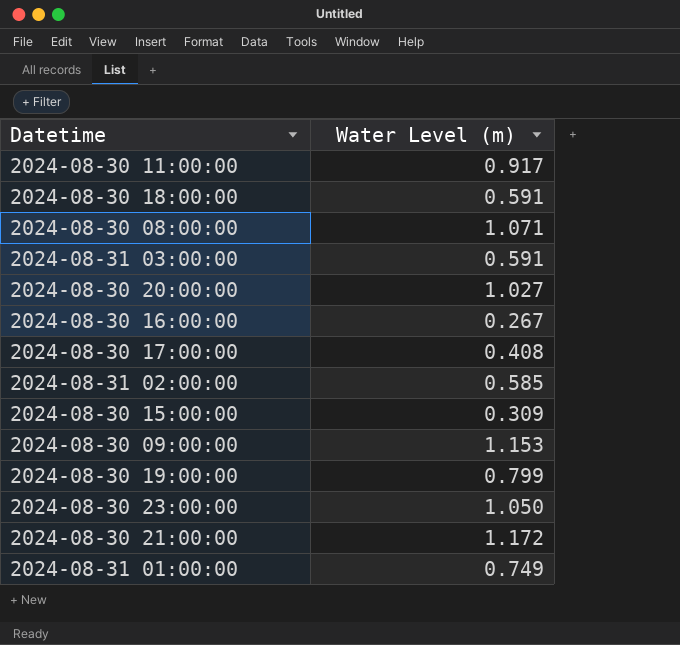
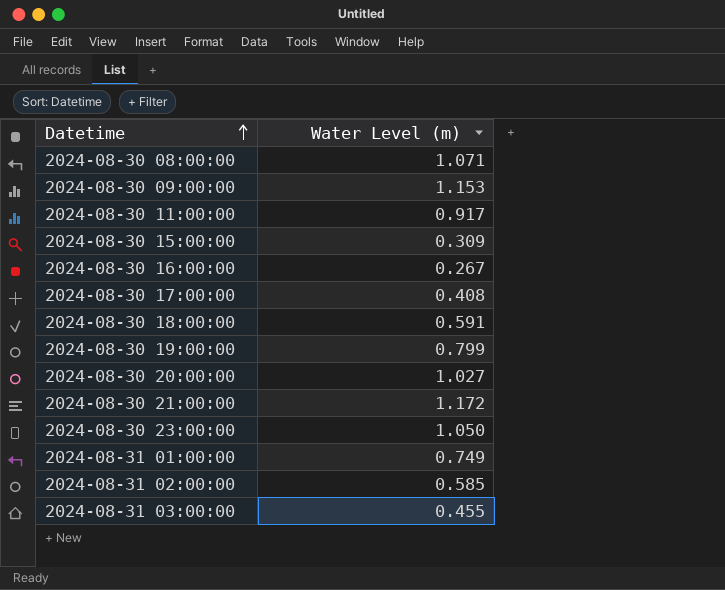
row order: none -> Datetime ascending
2024-08-31 03:00:00 | Water Level (m): 0.591 -> 0.455

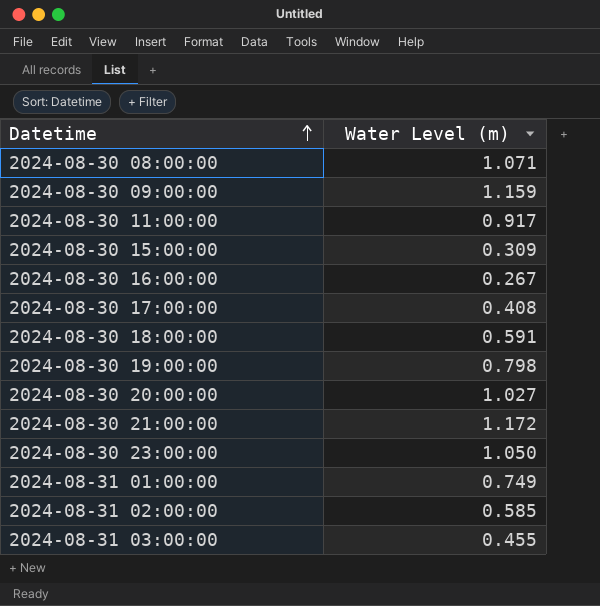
2024-08-30 09:00:00 | Water Level (m): 1.153 -> 1.159
2024-08-30 19:00:00 | Water Level (m): 0.799 -> 0.798

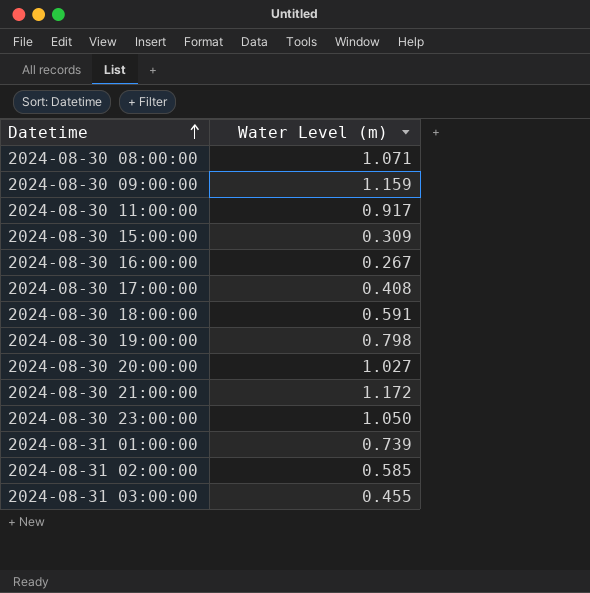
2024-08-31 01:00:00 | Water Level (m): 0.749 -> 0.739

